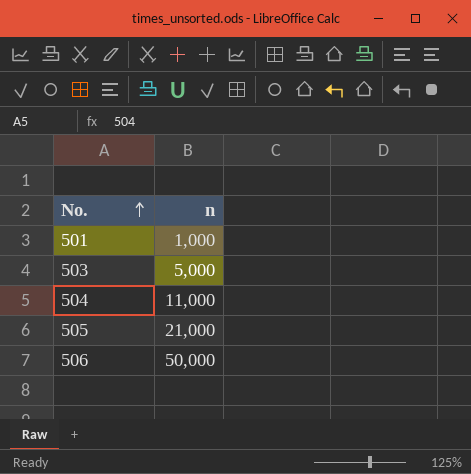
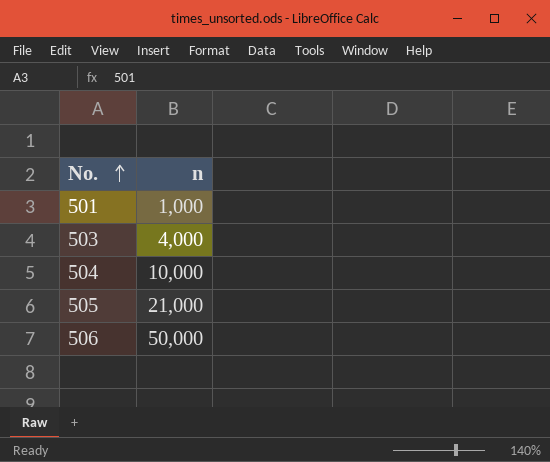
503 | n: 5,000 -> 4,000
504 | n: 11,000 -> 10,000

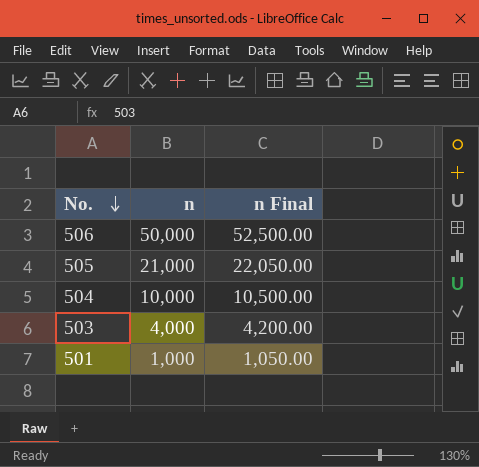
row order: No. ascending -> No. descending
column n Final | formula: none -> [n] * 1.05

